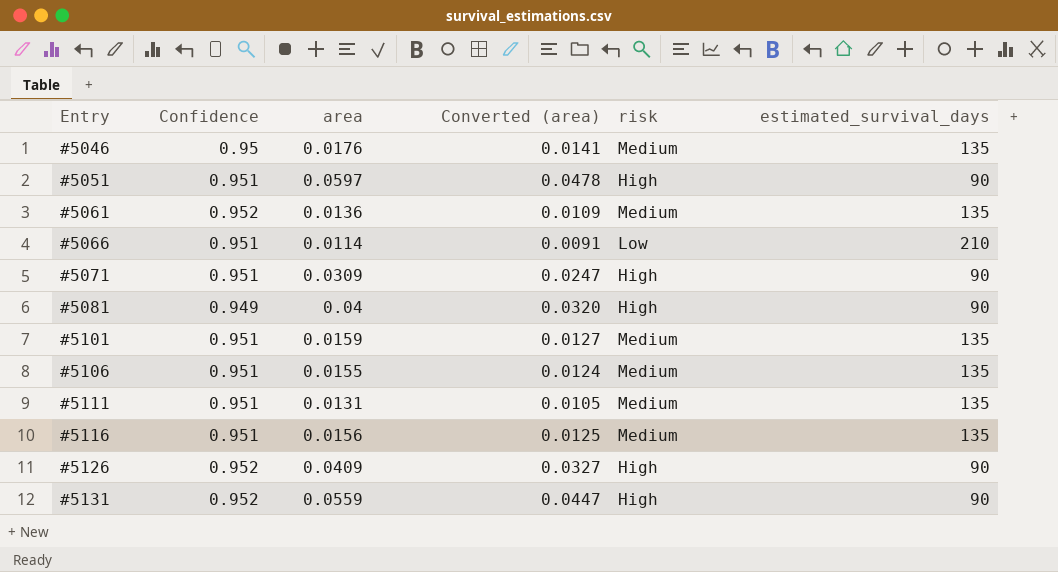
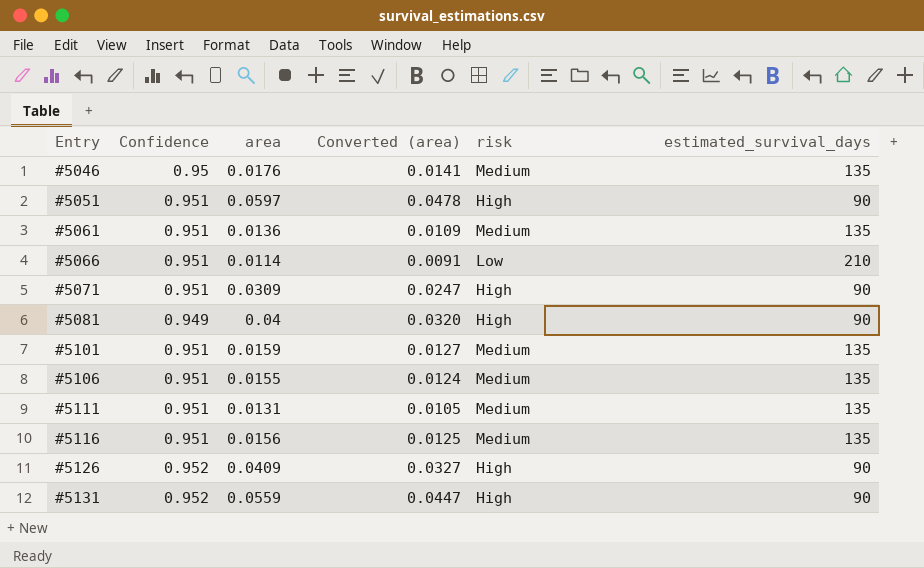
#5061 | Confidence: 0.952 -> 0.951

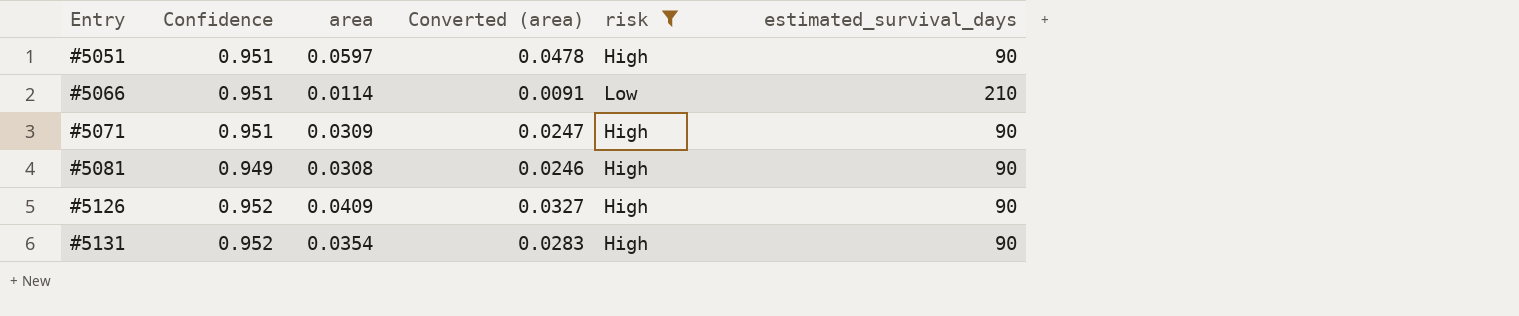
filter: none -> risk != Medium
#5081 | area: 0.04 -> 0.0308
#5081 | Converted (area): 0.0320 -> 0.0246
#5131 | area: 0.0559 -> 0.0354
#5131 | Converted (area): 0.0447 -> 0.0283

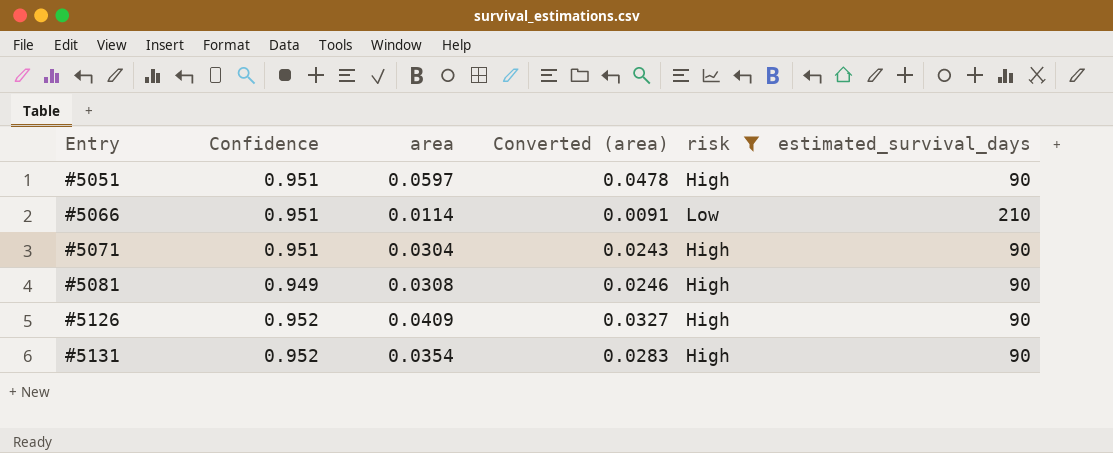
#5071 | area: 0.0309 -> 0.0304
#5071 | Converted (area): 0.0247 -> 0.0243

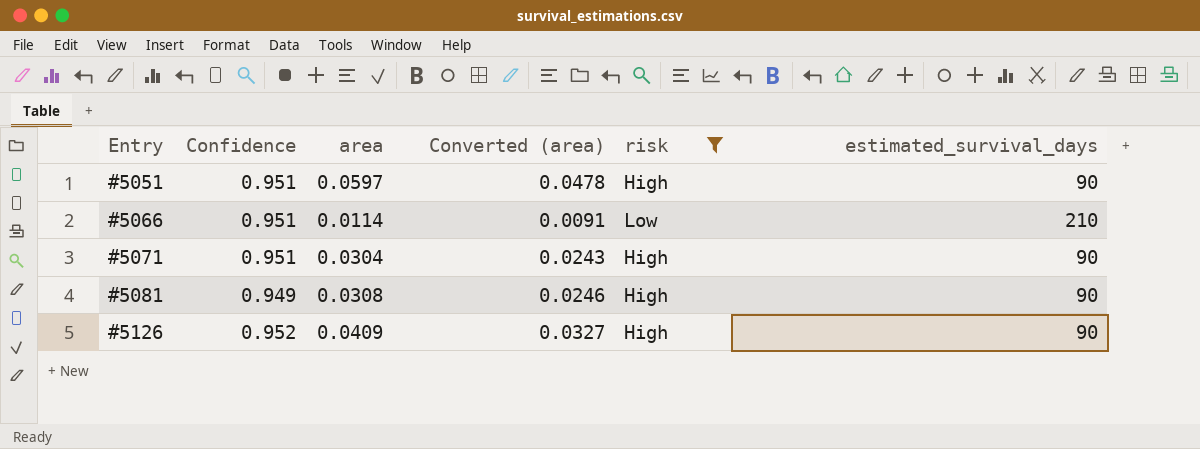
row #5131: 0.952 | 0.0354 | 0.0283 | High | 90 -> none

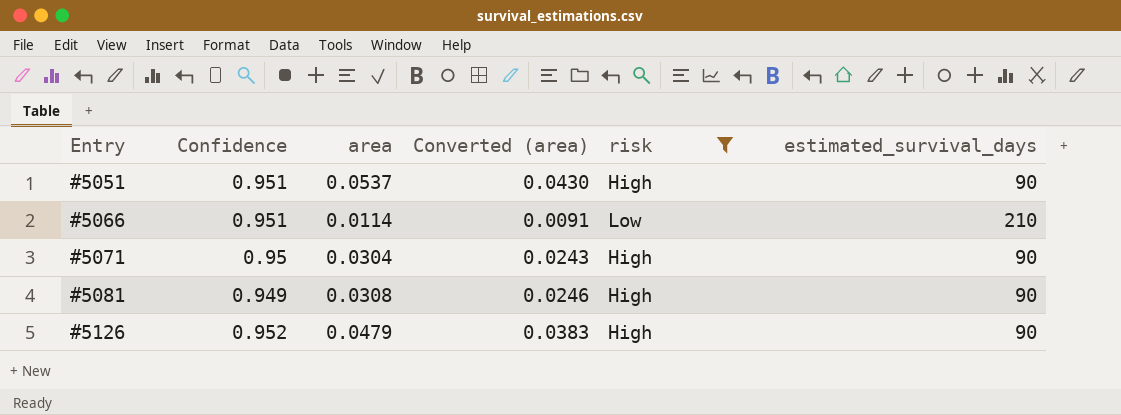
#5051 | area: 0.0597 -> 0.0537
#5051 | Converted (area): 0.0478 -> 0.0430
#5071 | Confidence: 0.951 -> 0.95
#5126 | area: 0.0409 -> 0.0479
#5126 | Converted (area): 0.0327 -> 0.0383

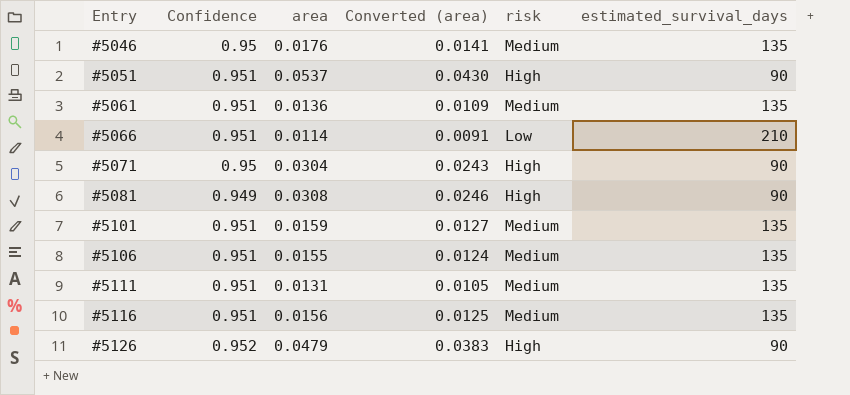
filter: risk != Medium -> none

